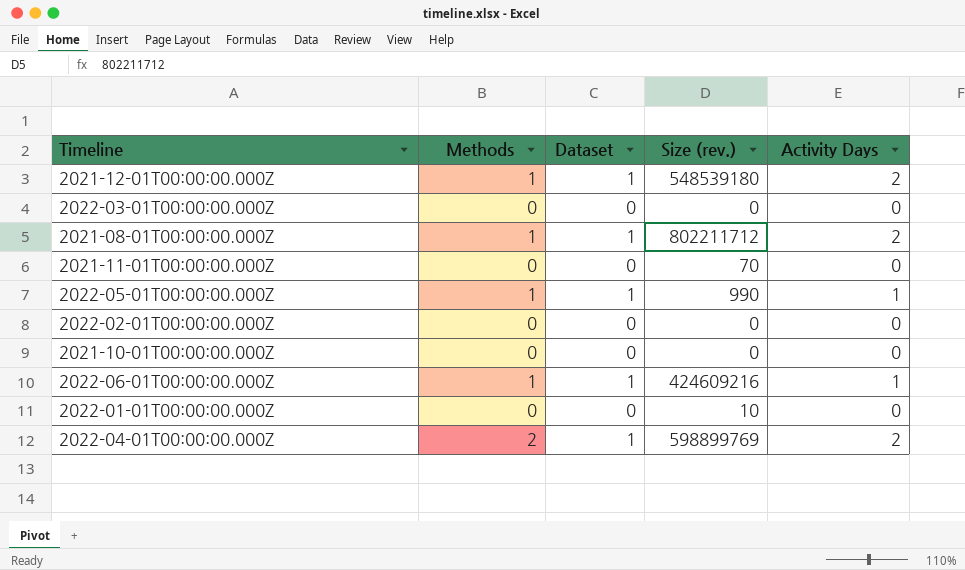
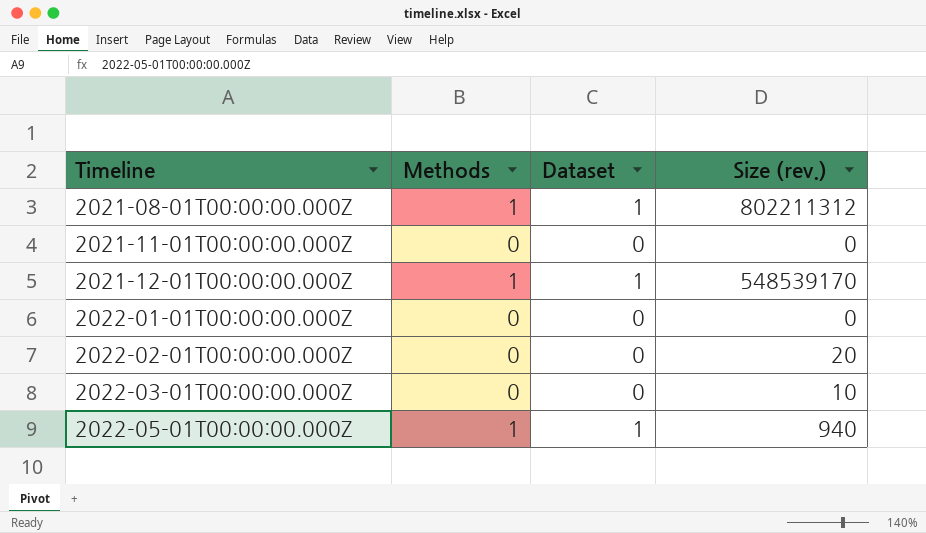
row order: none -> Timeline ascending
column Activity Days | position: 5 -> none
row 2021-10-01T00:00:00.000Z: 0 | 0 | 0 | 0 -> none
row 2022-06-01T00:00:00.000Z: 1 | 1 | 424609216 | 1 -> none
row 2022-04-01T00:00:00.000Z: 2 | 1 | 598899769 | 2 -> none
2021-08-01T00:00:00.000Z | Size (rev.): 802211712 -> 802211312
2021-11-01T00:00:00.000Z | Size (rev.): 70 -> 0
2021-12-01T00:00:00.000Z | Size (rev.): 548539180 -> 548539170
2022-01-01T00:00:00.000Z | Size (rev.): 10 -> 0
2022-02-01T00:00:00.000Z | Size (rev.): 0 -> 20
2022-03-01T00:00:00.000Z | Size (rev.): 0 -> 10
2022-05-01T00:00:00.000Z | Size (rev.): 990 -> 940

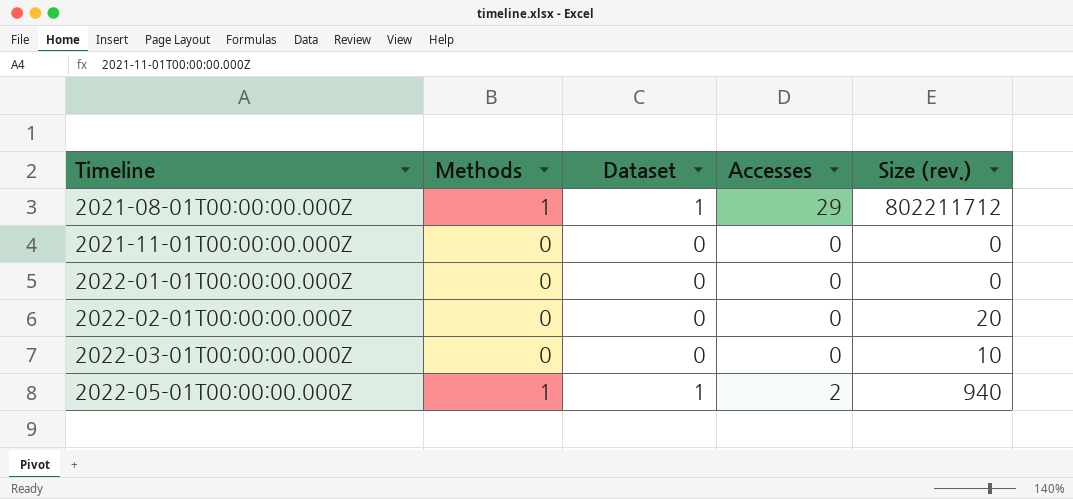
column Accesses | position: none -> 4
row 2021-12-01T00:00:00.000Z: 1 | 1 | 548539170 -> none
2021-08-01T00:00:00.000Z | Size (rev.): 802211312 -> 802211712

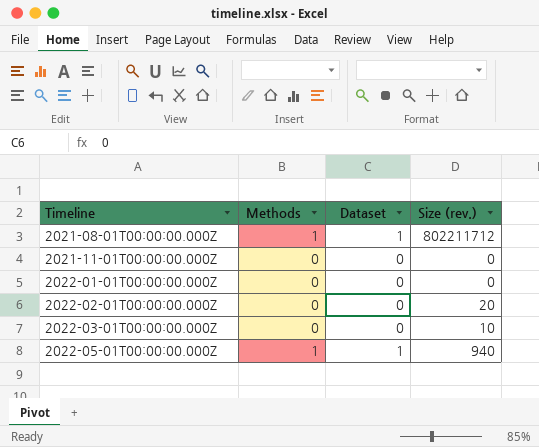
column Accesses | position: 4 -> none

